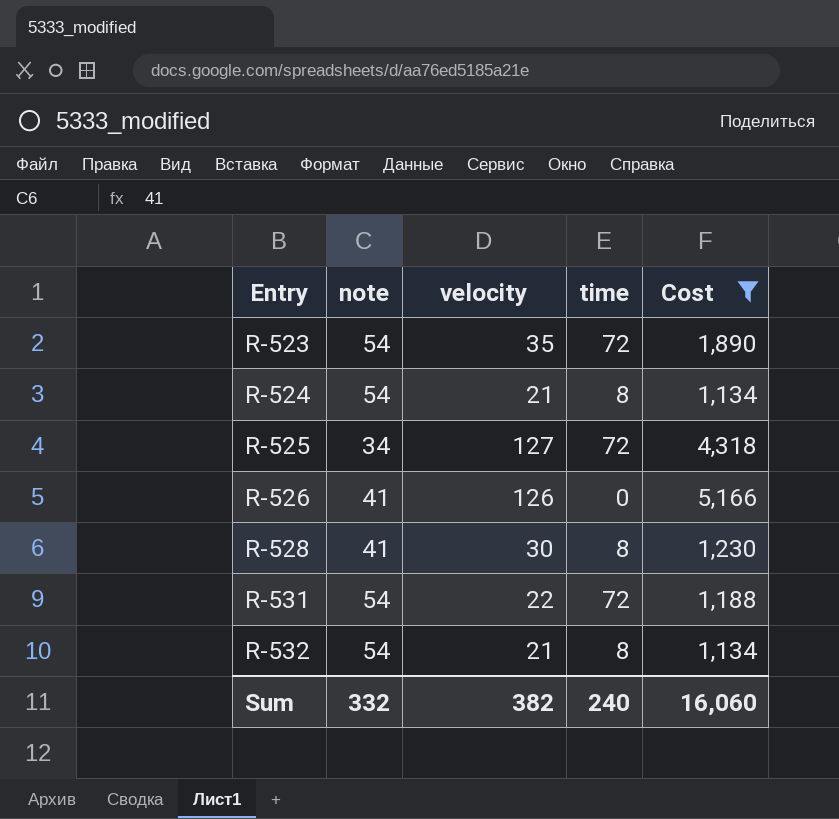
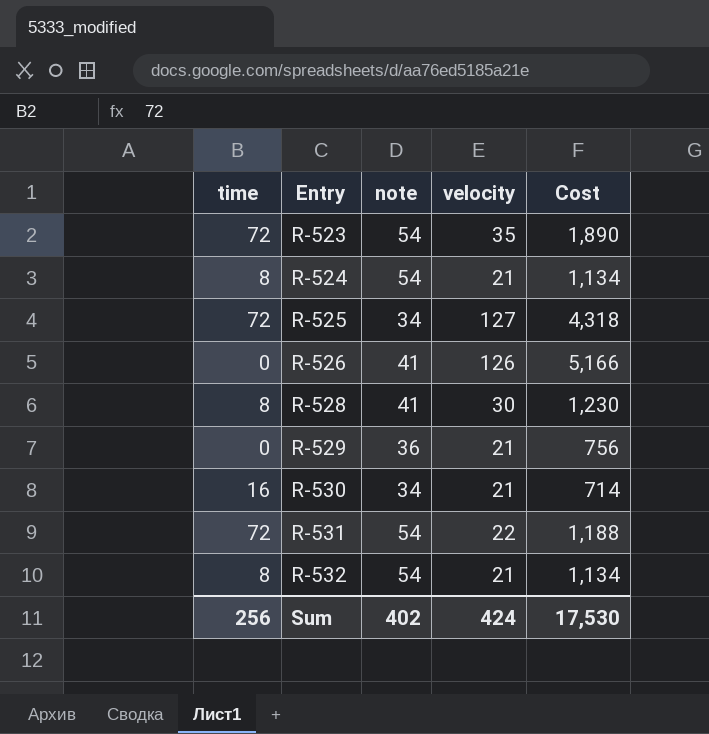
filter: Cost >= 1,134 -> none
column time | position: 4 -> 1
Sum | time: 240 -> 256
Sum | note: 332 -> 402
Sum | velocity: 382 -> 424
Sum | Cost: 16,060 -> 17,530

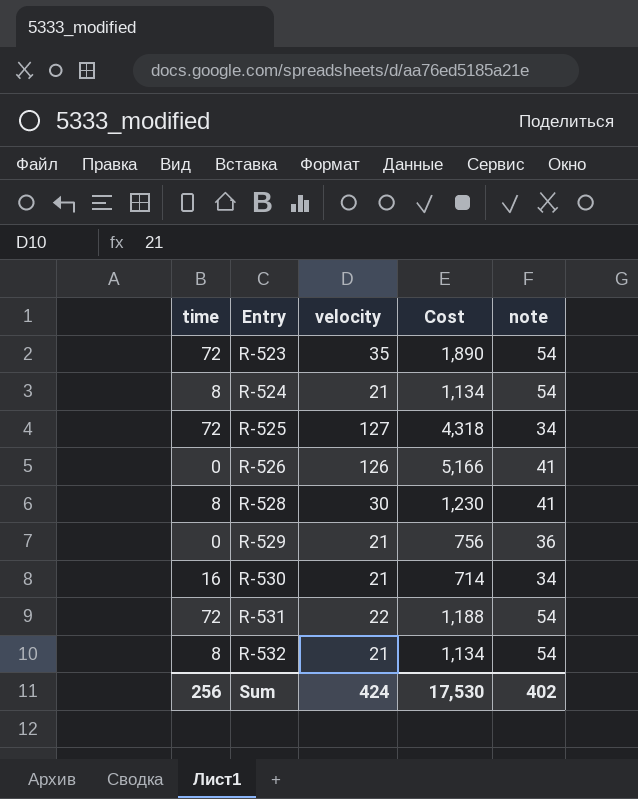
column note | position: 3 -> 5

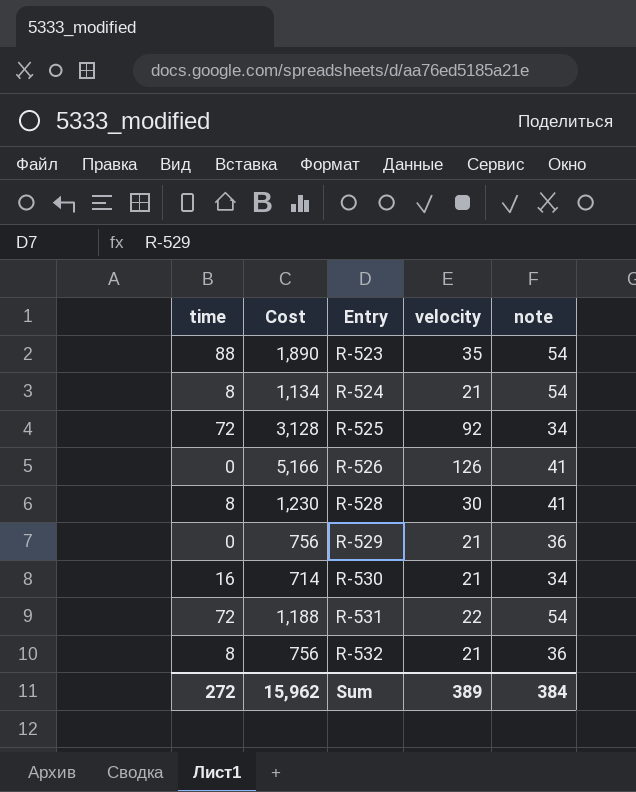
column Cost | position: 4 -> 2
R-523 | time: 72 -> 88
R-525 | Cost: 4,318 -> 3,128
R-525 | velocity: 127 -> 92
R-532 | Cost: 1,134 -> 756
R-532 | note: 54 -> 36
Sum | time: 256 -> 272
Sum | Cost: 17,530 -> 15,962
Sum | velocity: 424 -> 389
Sum | note: 402 -> 384

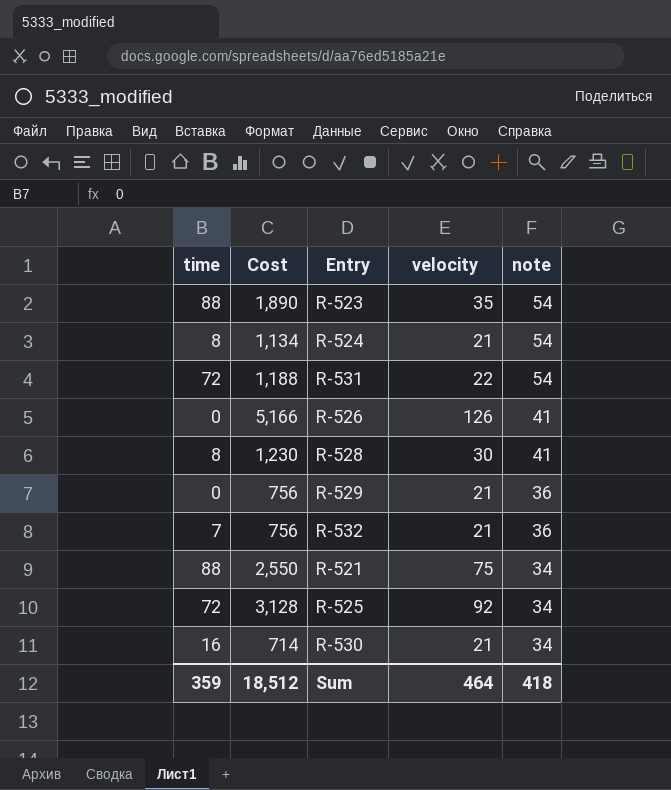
row order: Entry ascending -> note descending
R-532 | time: 8 -> 7
row R-521: none -> 88 | 2,550 | 75 | 34
Sum | time: 272 -> 359
Sum | Cost: 15,962 -> 18,512
Sum | velocity: 389 -> 464
Sum | note: 384 -> 418

